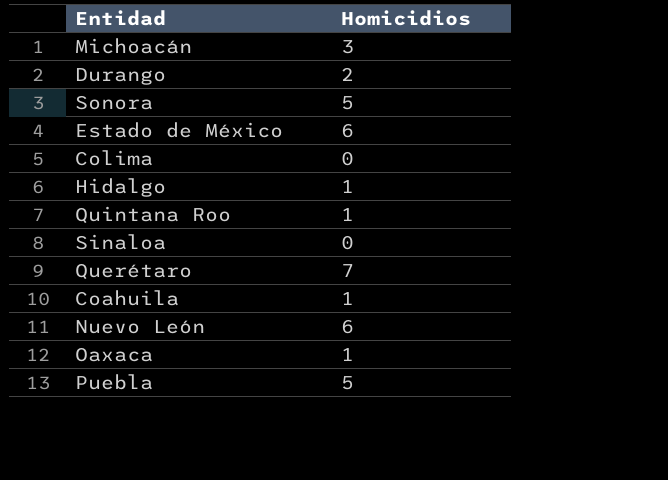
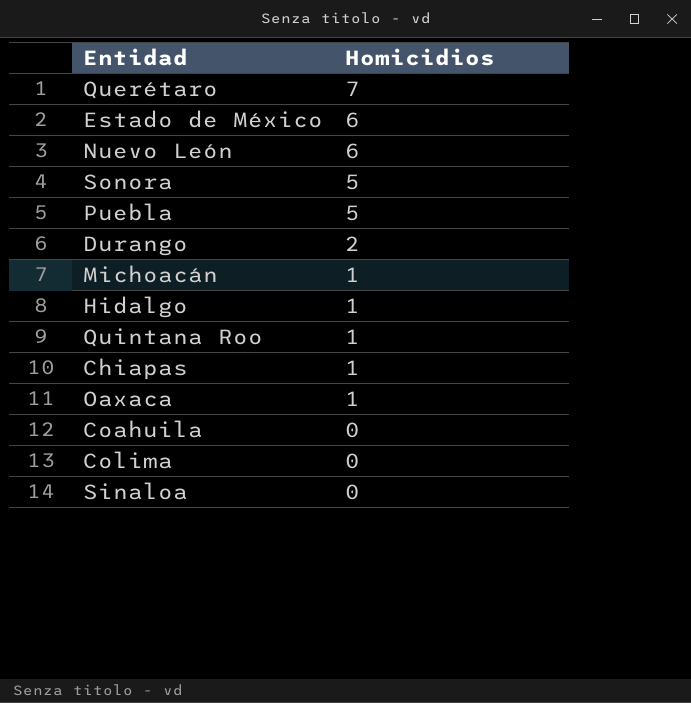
row order: none -> Homicidios descending
Michoacán | Homicidios: 3 -> 1
row Chiapas: none -> 1
Coahuila | Homicidios: 1 -> 0

